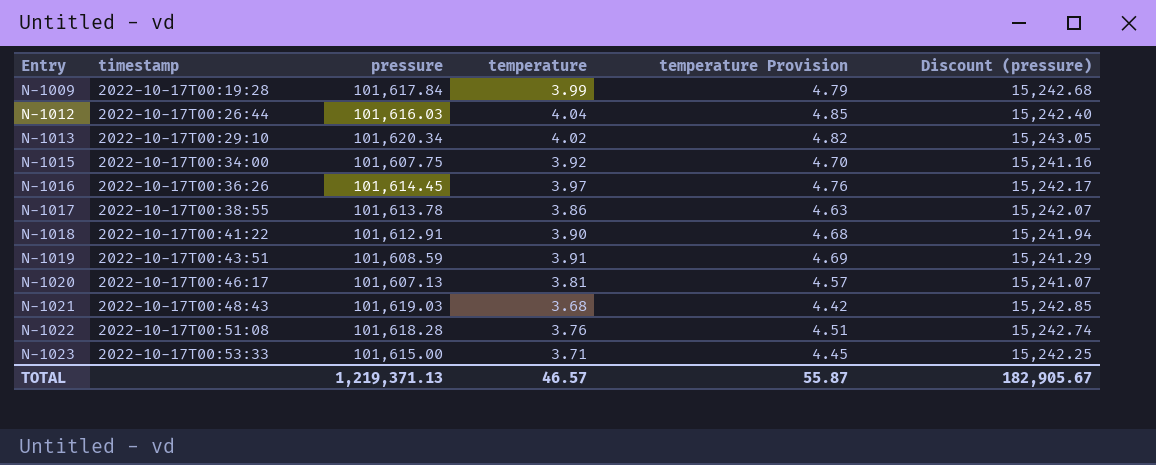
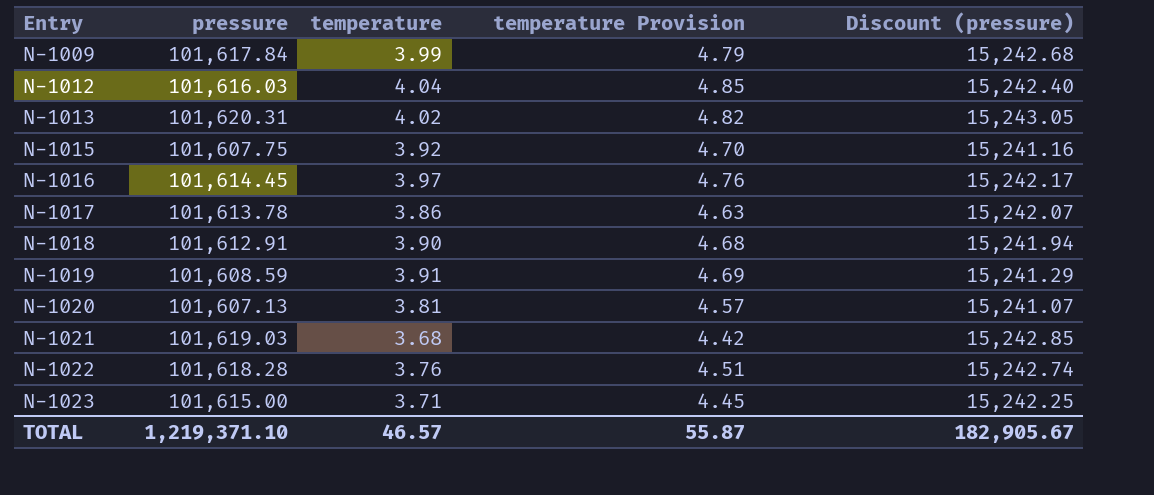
column timestamp | position: 2 -> none
N-1013 | pressure: 101,620.34 -> 101,620.31
TOTAL | pressure: 1,219,371.13 -> 1,219,371.10

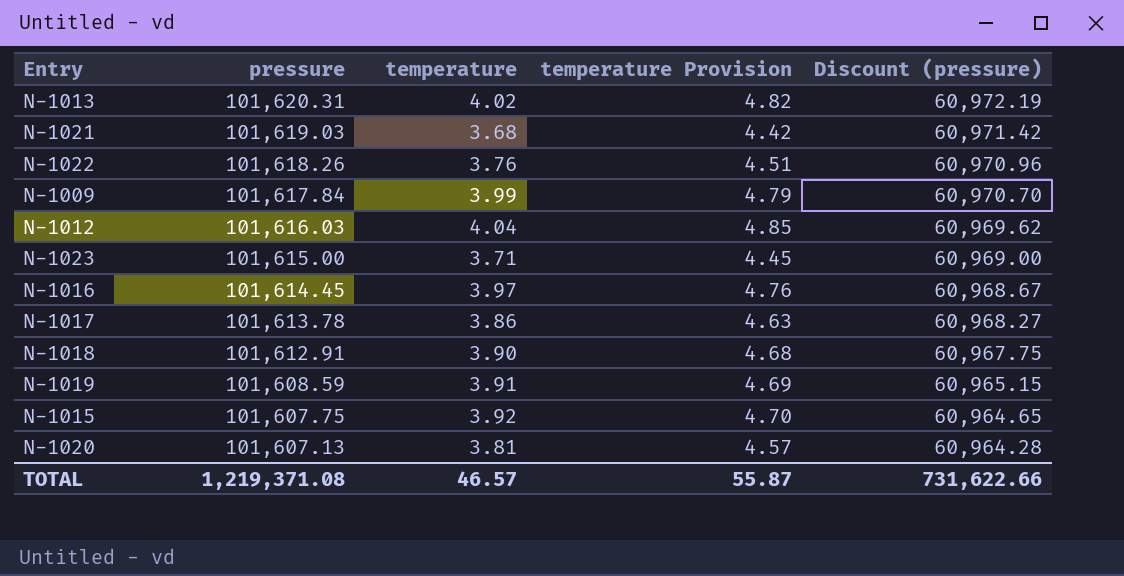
row order: Entry ascending -> pressure descending
column Discount (pressure) | formula: [pressure] * 0.15 -> [pressure] * 0.6
N-1022 | pressure: 101,618.28 -> 101,618.26
TOTAL | pressure: 1,219,371.10 -> 1,219,371.08
TOTAL | Discount (pressure): 182,905.67 -> 731,622.66

